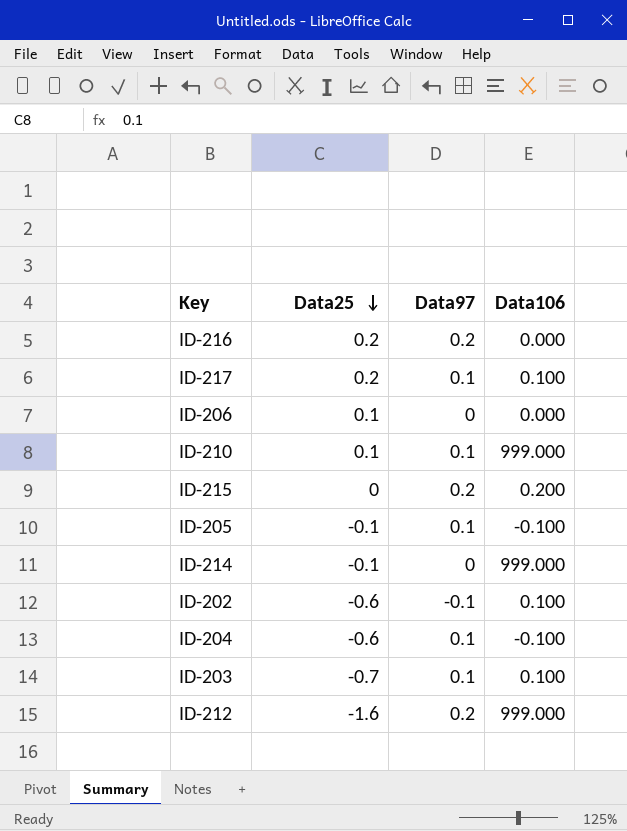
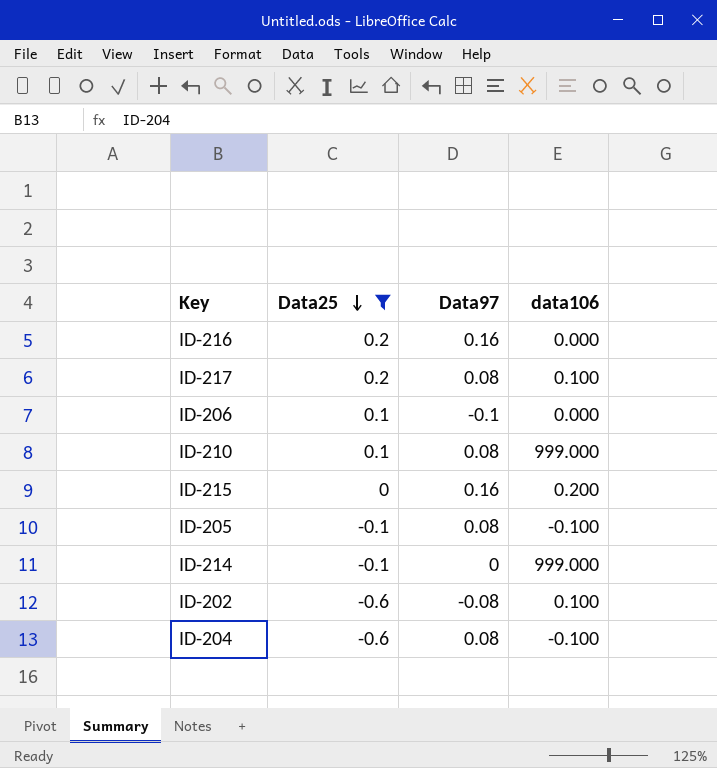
filter: none -> Data25 >= -0.6
column name: Data106 -> data106
ID-216 | Data97: 0.2 -> 0.16
ID-217 | Data97: 0.1 -> 0.08
ID-206 | Data97: 0 -> -0.1
ID-210 | Data97: 0.1 -> 0.08
ID-215 | Data97: 0.2 -> 0.16
ID-205 | Data97: 0.1 -> 0.08
ID-202 | Data97: -0.1 -> -0.08
ID-204 | Data97: 0.1 -> 0.08

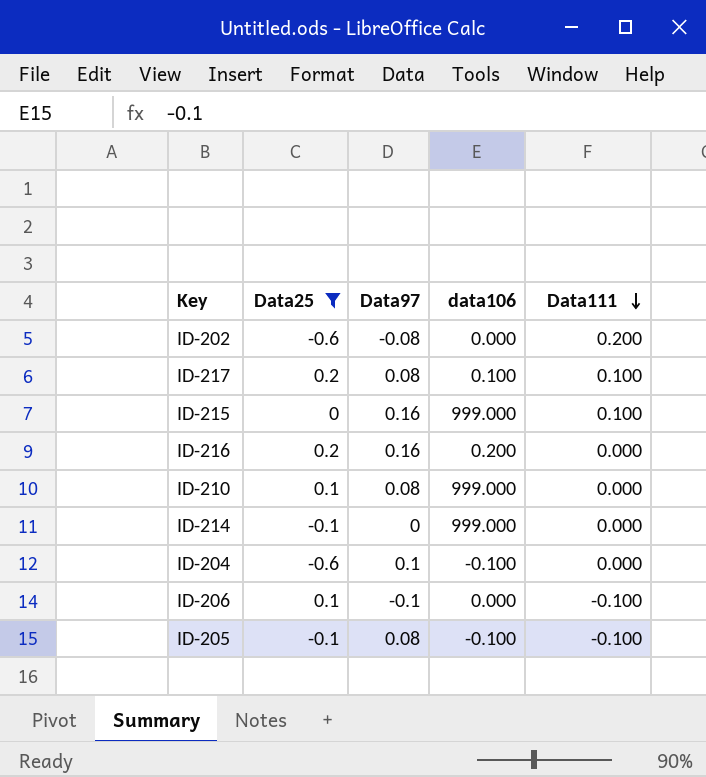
row order: Data25 descending -> Data111 descending
column Data111 | position: none -> 5
ID-202 | data106: 0.100 -> 0.000
ID-215 | data106: 0.200 -> 999.000
ID-216 | data106: 0.000 -> 0.200
ID-204 | Data97: 0.08 -> 0.1

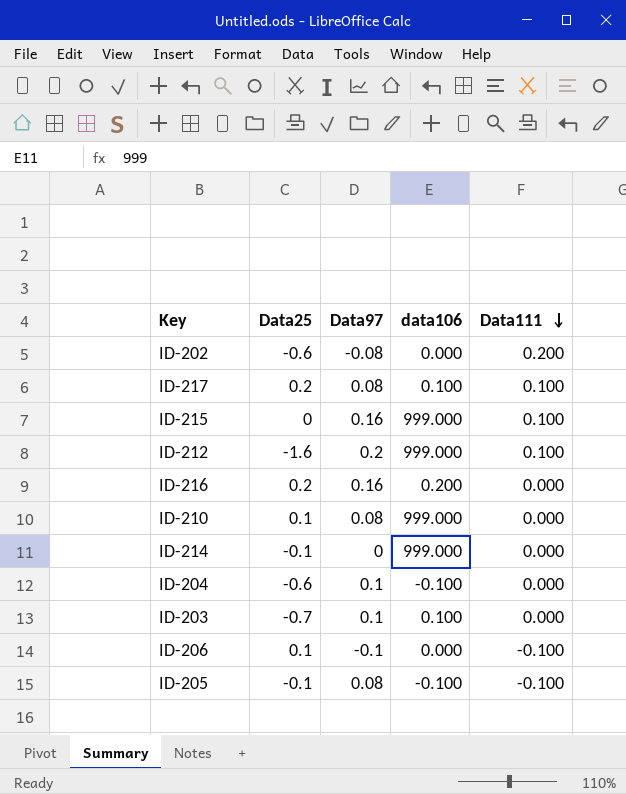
filter: Data25 >= -0.6 -> none

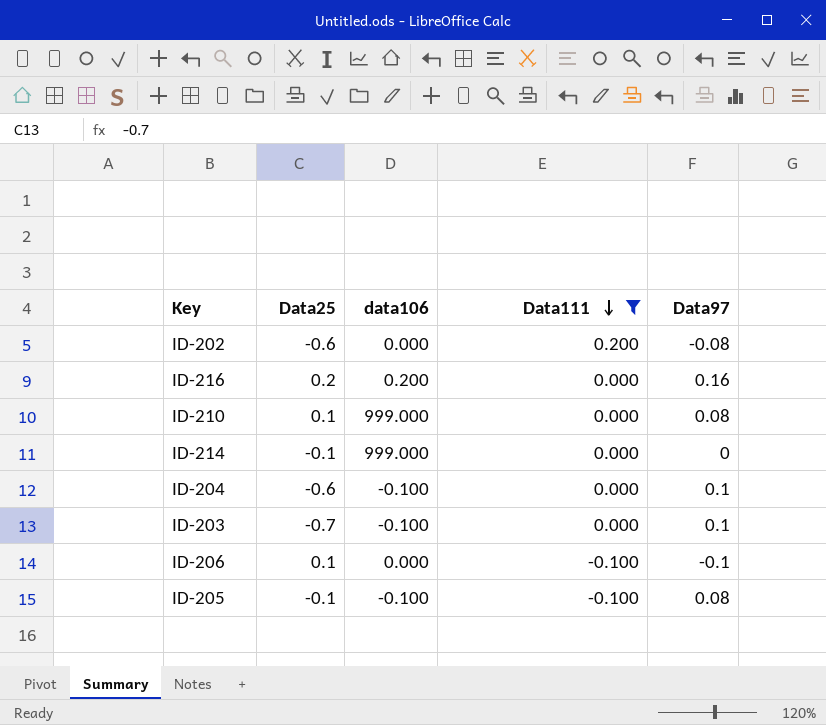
filter: none -> Data111 != 0.100
column Data97 | position: 3 -> 5
ID-203 | data106: 0.100 -> -0.100

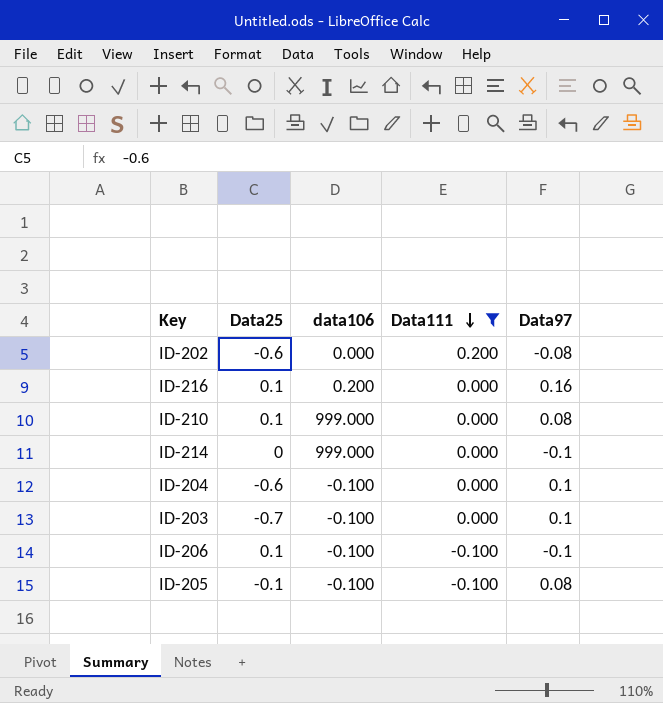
ID-216 | Data25: 0.2 -> 0.1
ID-214 | Data25: -0.1 -> 0
ID-214 | Data97: 0 -> -0.1
ID-206 | data106: 0.000 -> -0.100

